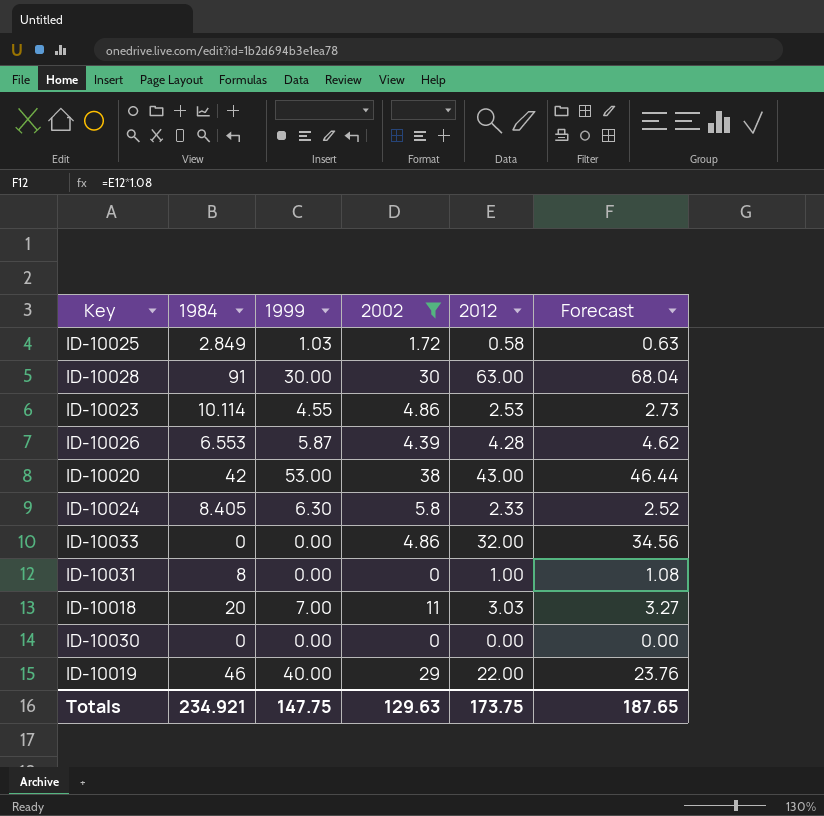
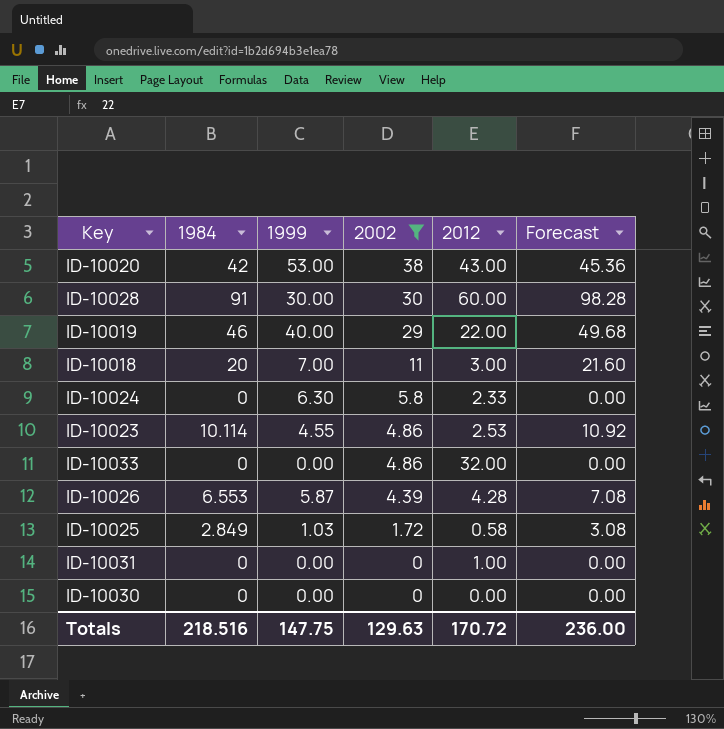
row order: none -> 2002 descending
column Forecast | formula: [2012] * 1.08 -> [1984] * 1.08
ID-10028 | 2012: 63.00 -> 60.00
ID-10018 | 2012: 3.03 -> 3.00
ID-10024 | 1984: 8.405 -> 0
ID-10031 | 1984: 8 -> 0
Totals | 1984: 234.921 -> 218.516
Totals | 2012: 173.75 -> 170.72
Totals | Forecast: 187.65 -> 236.00

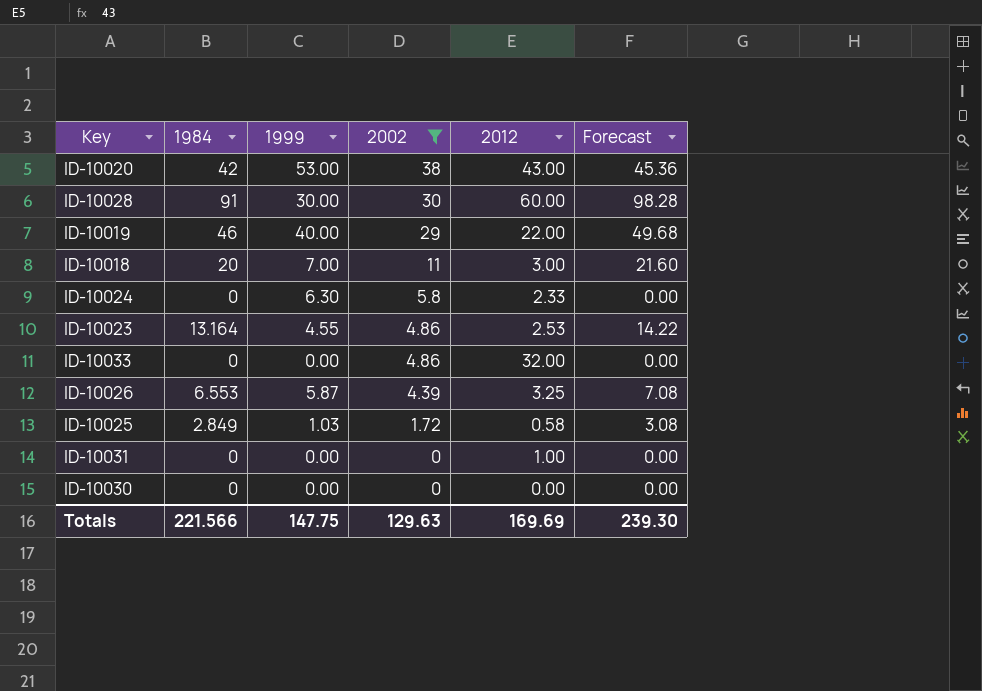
ID-10023 | 1984: 10.114 -> 13.164
ID-10023 | Forecast: 10.92 -> 14.22
ID-10026 | 2012: 4.28 -> 3.25
Totals | 1984: 218.516 -> 221.566
Totals | 2012: 170.72 -> 169.69
Totals | Forecast: 236.00 -> 239.30

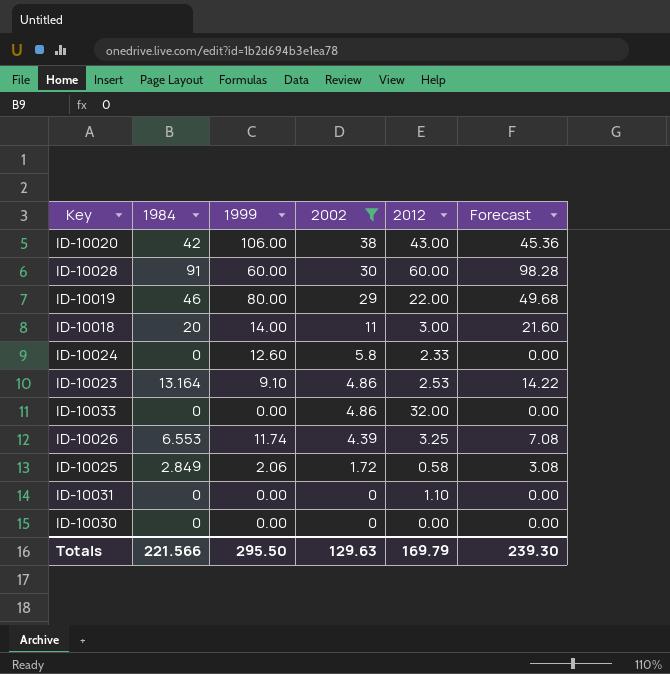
ID-10020 | 1999: 53.00 -> 106.00
ID-10028 | 1999: 30.00 -> 60.00
ID-10019 | 1999: 40.00 -> 80.00
ID-10018 | 1999: 7.00 -> 14.00
ID-10024 | 1999: 6.30 -> 12.60
ID-10023 | 1999: 4.55 -> 9.10
ID-10026 | 1999: 5.87 -> 11.74
ID-10025 | 1999: 1.03 -> 2.06
ID-10031 | 2012: 1.00 -> 1.10
Totals | 1999: 147.75 -> 295.50
Totals | 2012: 169.69 -> 169.79

